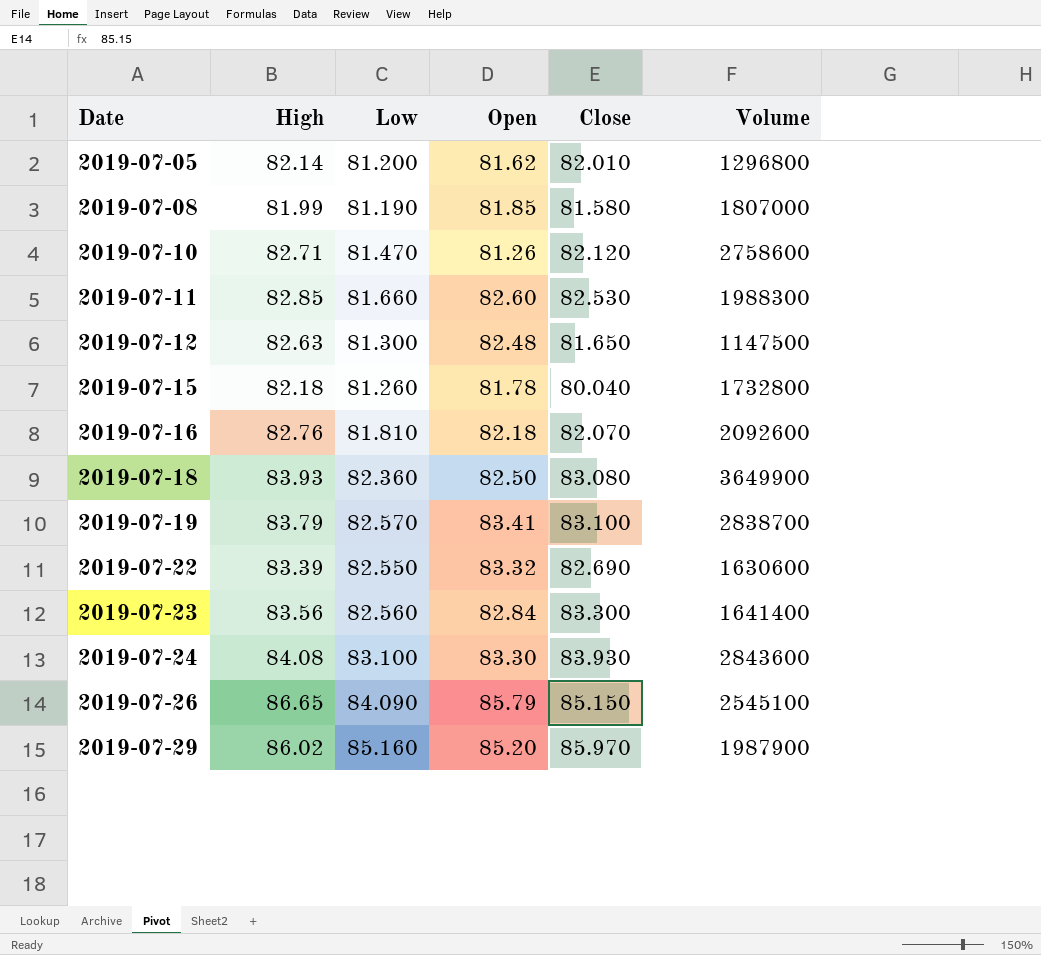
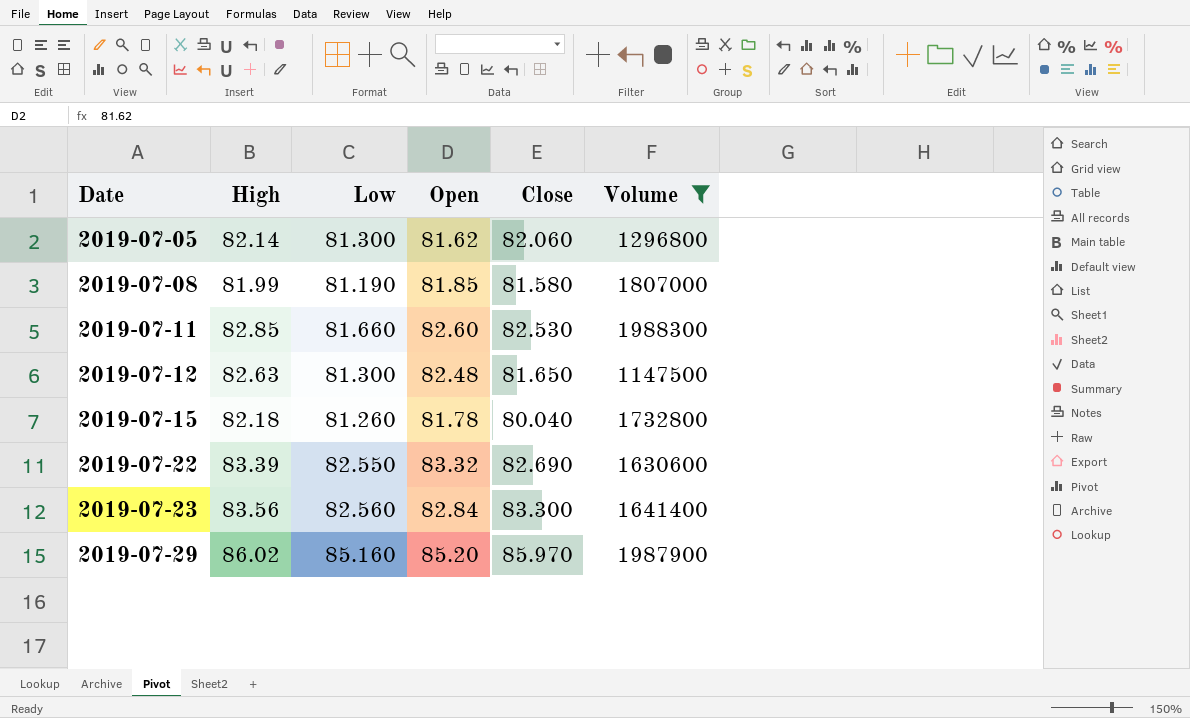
filter: none -> Volume <= 1988300
2019-07-05 | Low: 81.200 -> 81.300
2019-07-05 | Close: 82.010 -> 82.060

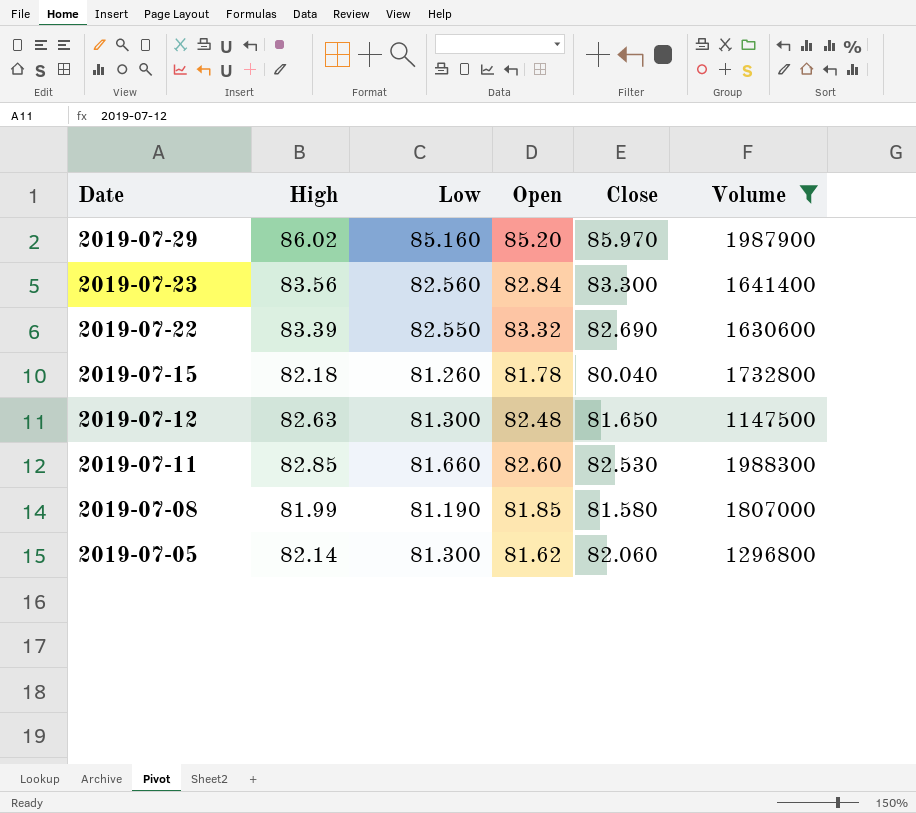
row order: Date ascending -> Date descending

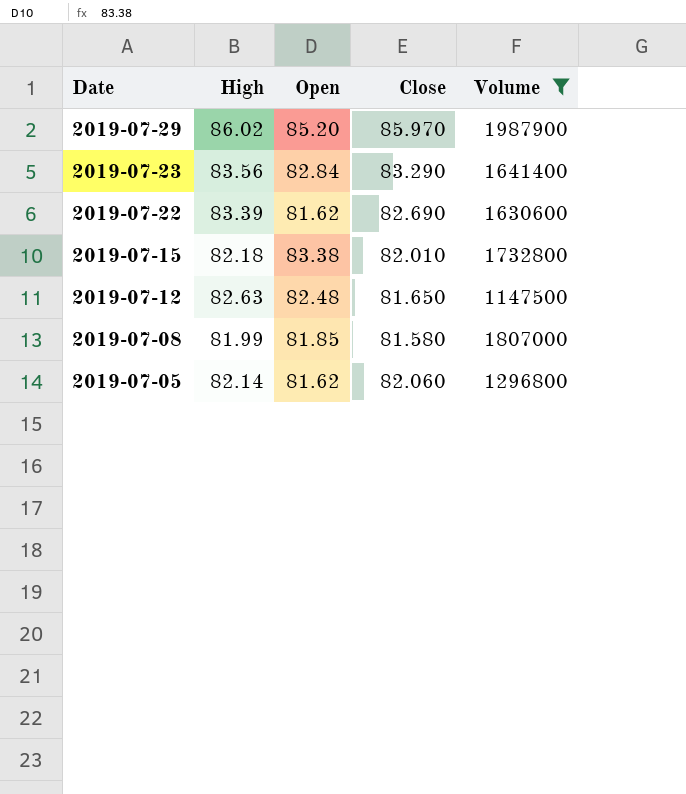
column Low | position: 3 -> none
row 2019-07-11: 82.85 | 81.660 | 82.60 | 82.530 | 1988300 -> none
2019-07-23 | Close: 83.300 -> 83.290
2019-07-22 | Open: 83.32 -> 81.62
2019-07-15 | Open: 81.78 -> 83.38
2019-07-15 | Close: 80.040 -> 82.010

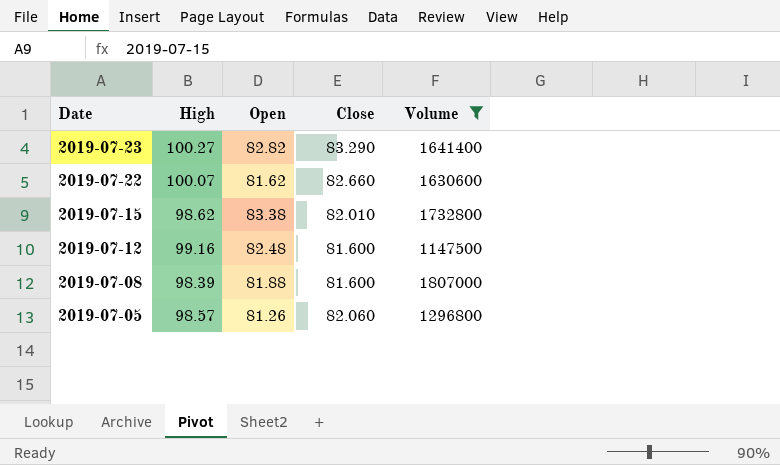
row 2019-07-29: 86.02 | 85.20 | 85.970 | 1987900 -> none
2019-07-23 | High: 83.56 -> 100.27
2019-07-23 | Open: 82.84 -> 82.82
2019-07-22 | High: 83.39 -> 100.07
2019-07-22 | Close: 82.690 -> 82.660
2019-07-15 | High: 82.18 -> 98.62
2019-07-12 | High: 82.63 -> 99.16
2019-07-12 | Close: 81.650 -> 81.600
2019-07-08 | High: 81.99 -> 98.39
2019-07-08 | Open: 81.85 -> 81.88
2019-07-08 | Close: 81.580 -> 81.600
2019-07-05 | High: 82.14 -> 98.57
2019-07-05 | Open: 81.62 -> 81.26

